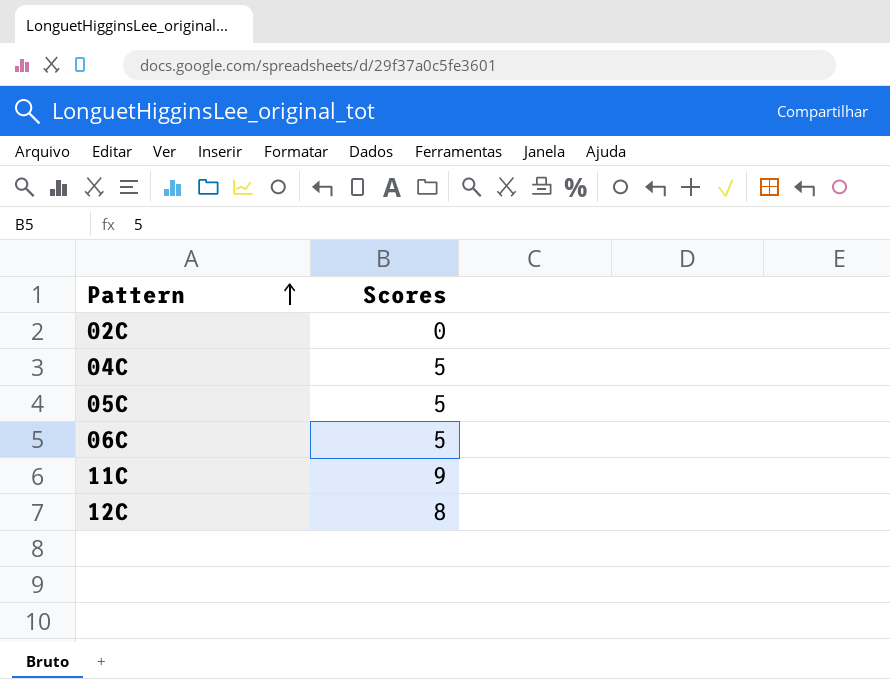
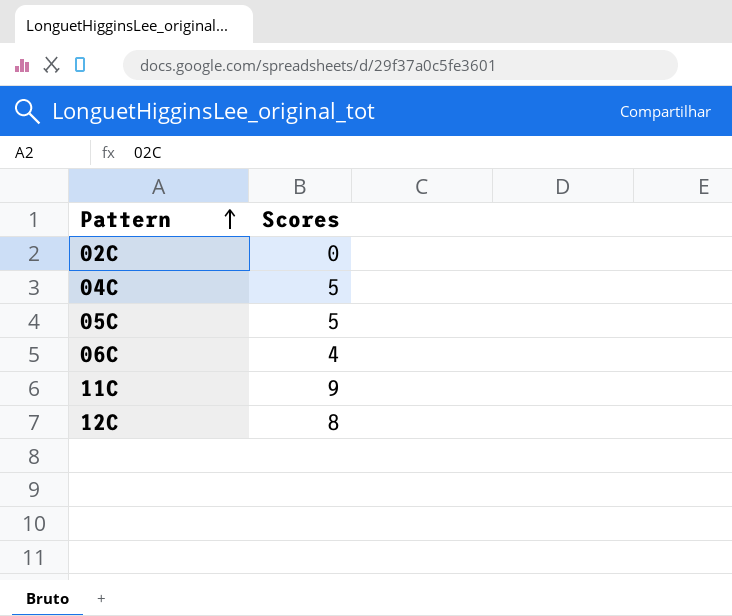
06C | Scores: 5 -> 4

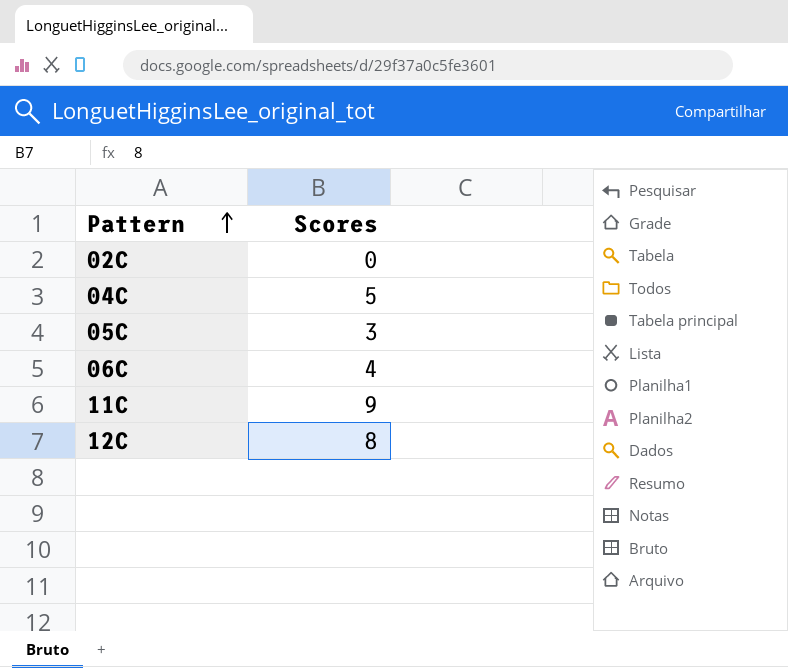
05C | Scores: 5 -> 3

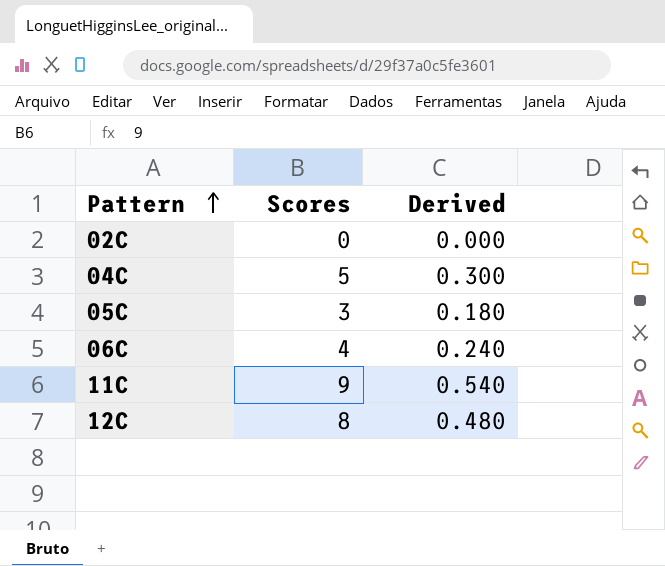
column Derived | formula: none -> [Scores] * 0.06

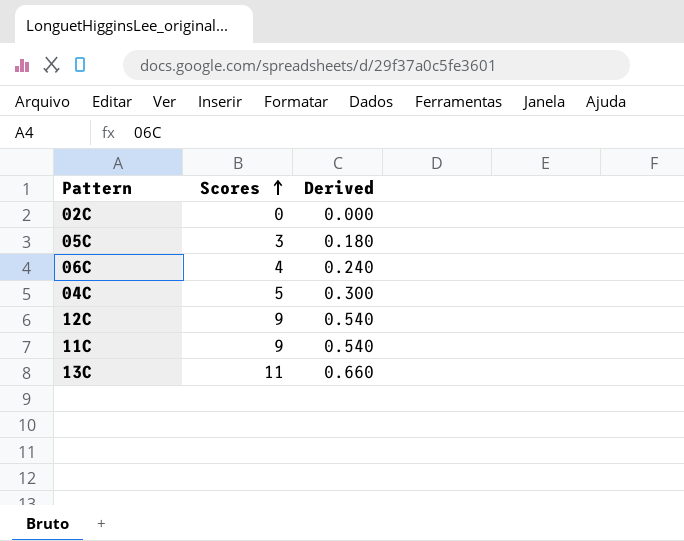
row order: Pattern ascending -> Scores ascending
12C | Scores: 8 -> 9
12C | Derived: 0.480 -> 0.540
row 13C: none -> 11 | 0.660

